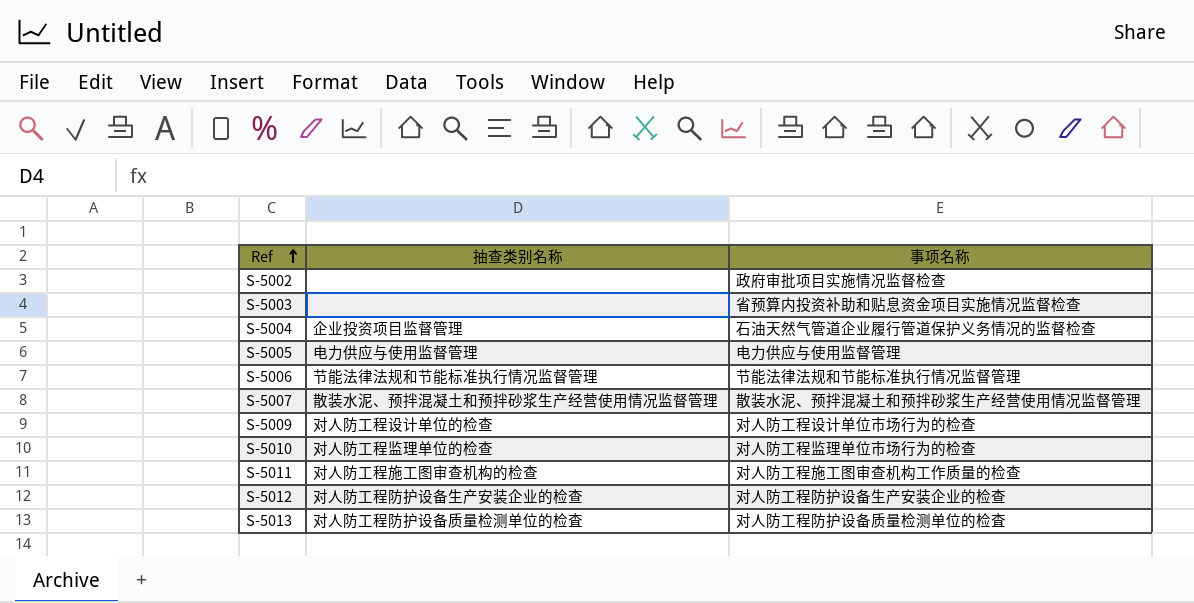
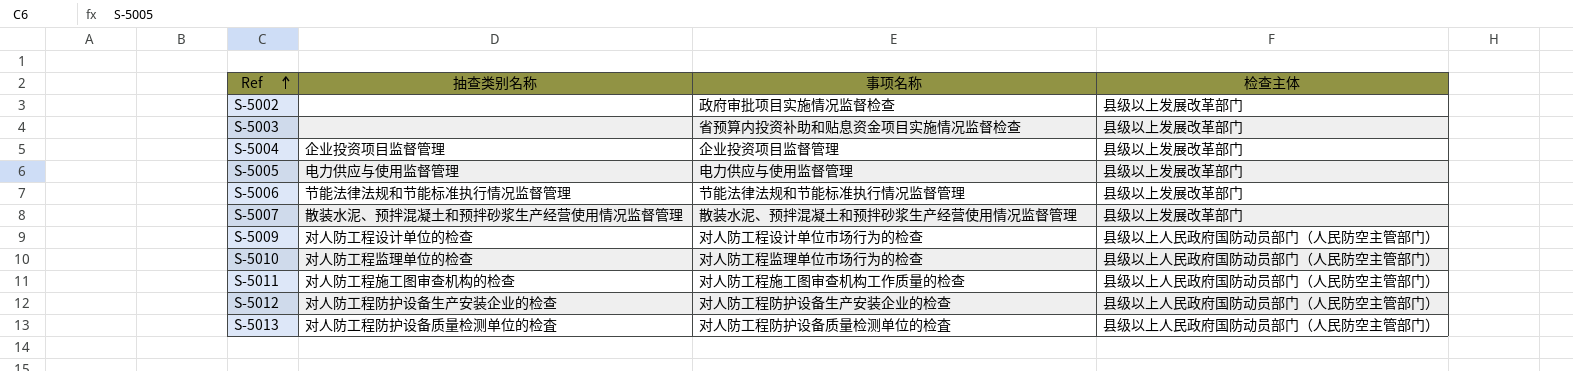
column 检查主体 | position: none -> 4
S-5004 | 事项名称: 石油天然气管道企业履行管道保护义务情况的监督检查 -> 企业投资项目监督管理

